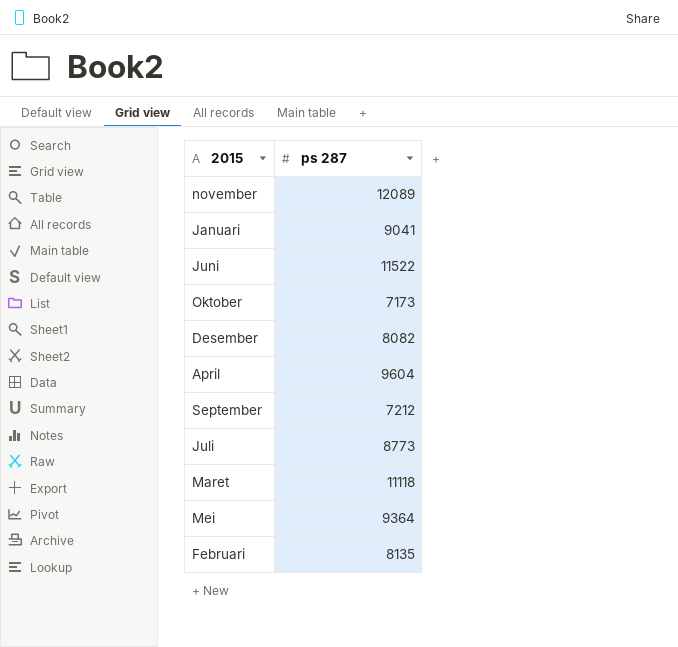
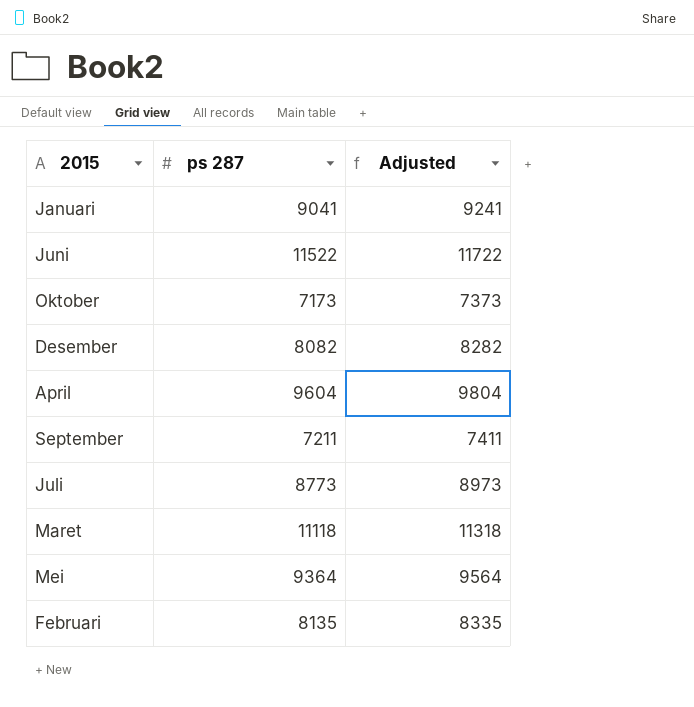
column Adjusted | formula: none -> [ps 287] + 200
row november: 12089 -> none
September | ps 287: 7212 -> 7211

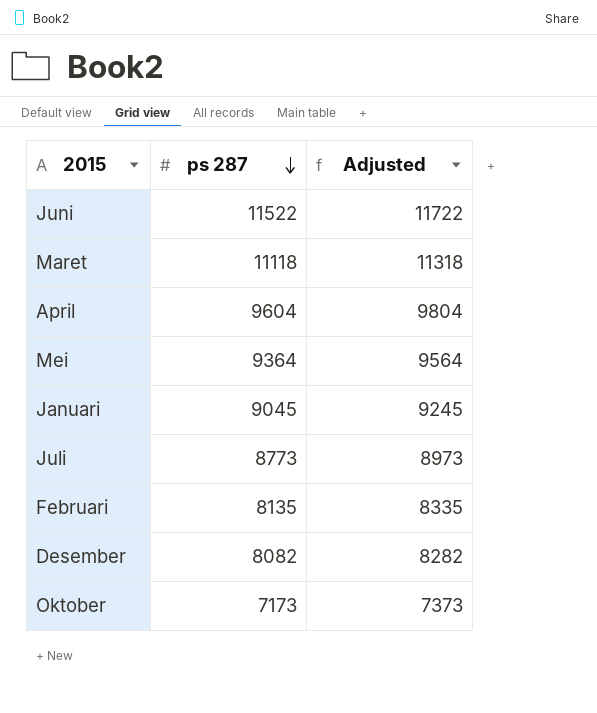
row order: none -> ps 287 descending
row September: 7211 | 7411 -> none
Januari | ps 287: 9041 -> 9045
Januari | Adjusted: 9241 -> 9245

